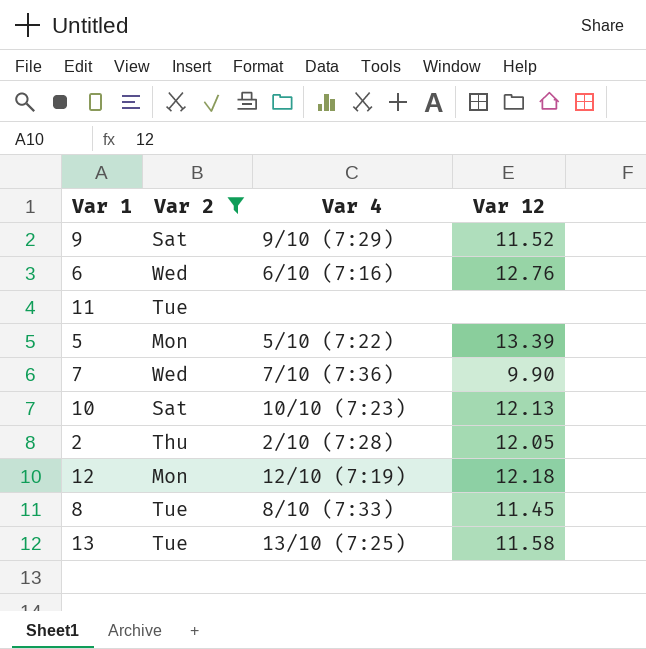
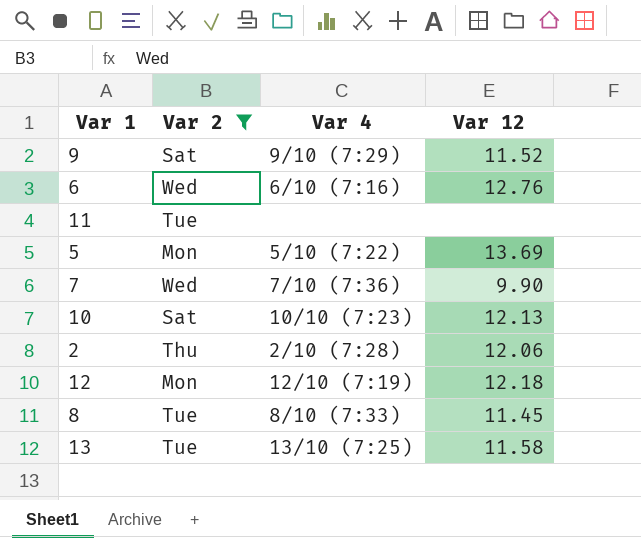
5 | Var 12: 13.39 -> 13.69
2 | Var 12: 12.05 -> 12.06

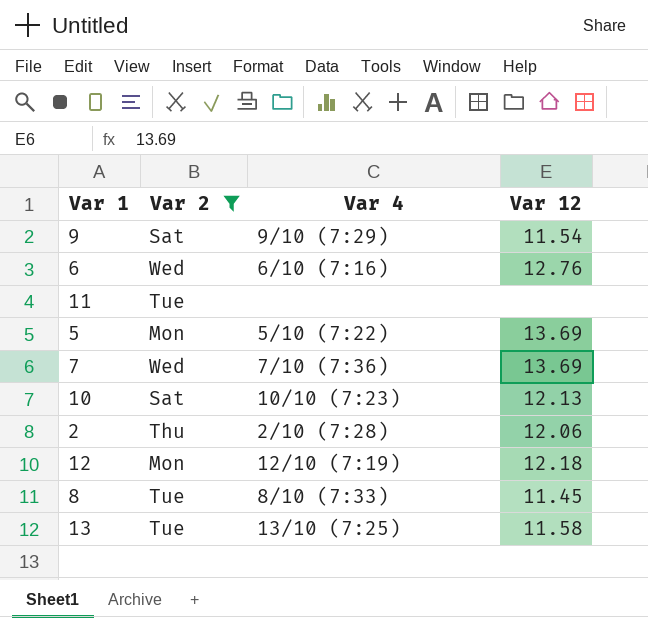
9 | Var 12: 11.52 -> 11.54
7 | Var 12: 9.90 -> 13.69

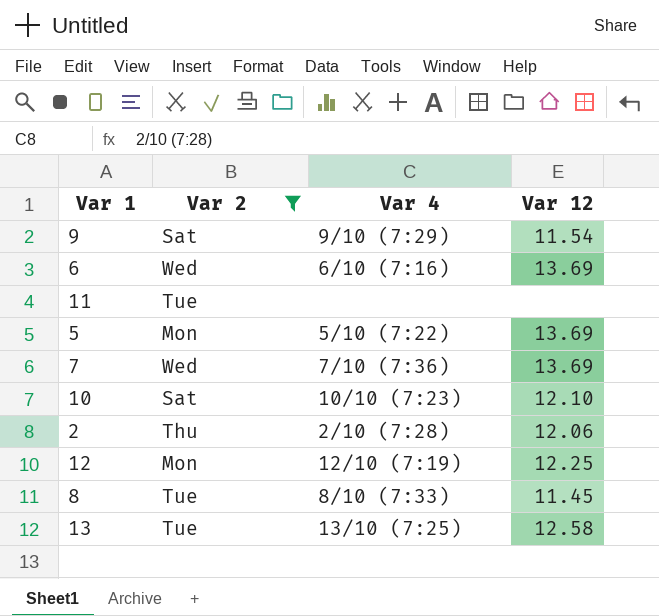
6 | Var 12: 12.76 -> 13.69
10 | Var 12: 12.13 -> 12.10
12 | Var 12: 12.18 -> 12.25
13 | Var 12: 11.58 -> 12.58

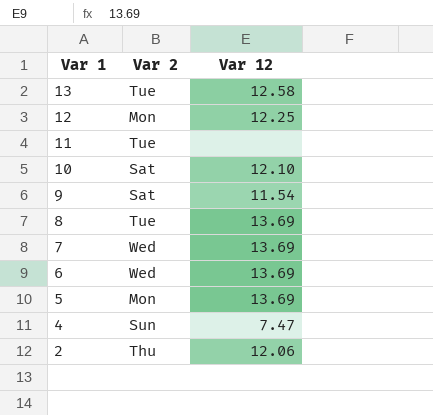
filter: Var 2 != Sun -> none
row order: none -> Var 1 descending
column Var 4 | position: 3 -> none
8 | Var 12: 11.45 -> 13.69

